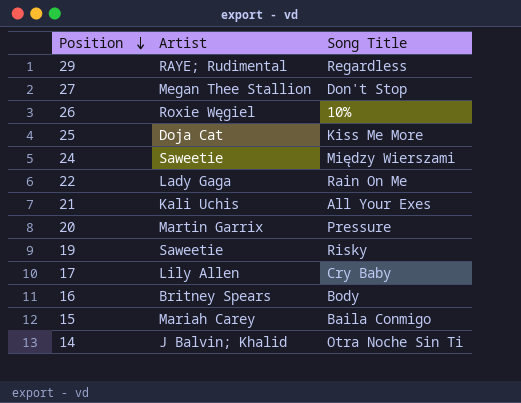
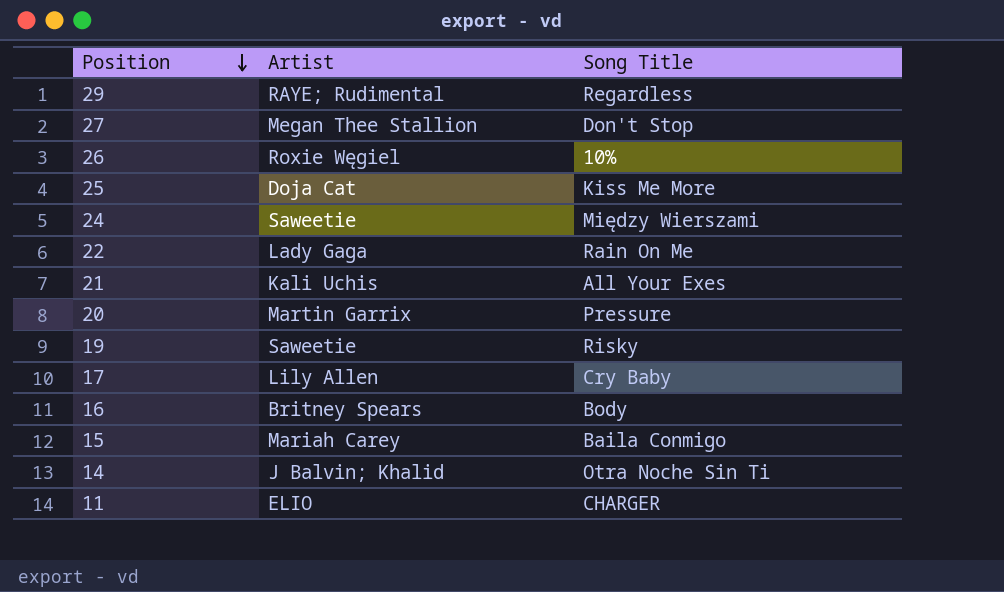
row 11: none -> ELIO | CHARGER

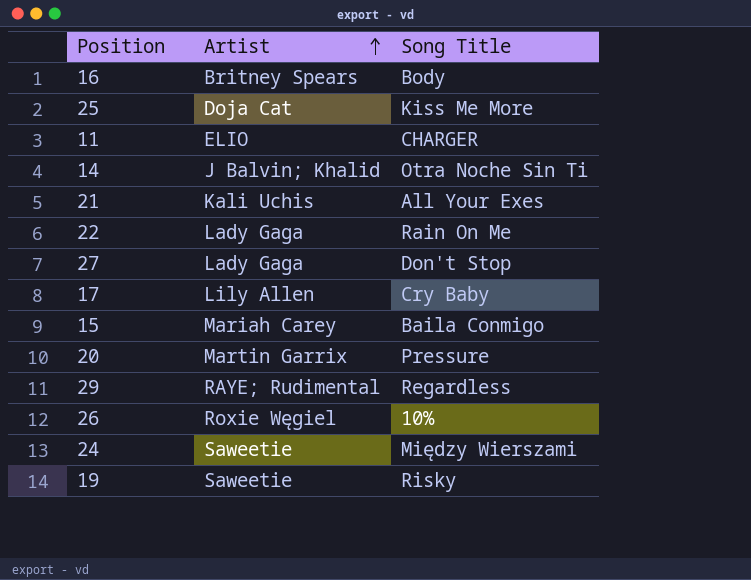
row order: Position descending -> Artist ascending
27 | Artist: Megan Thee Stallion -> Lady Gaga

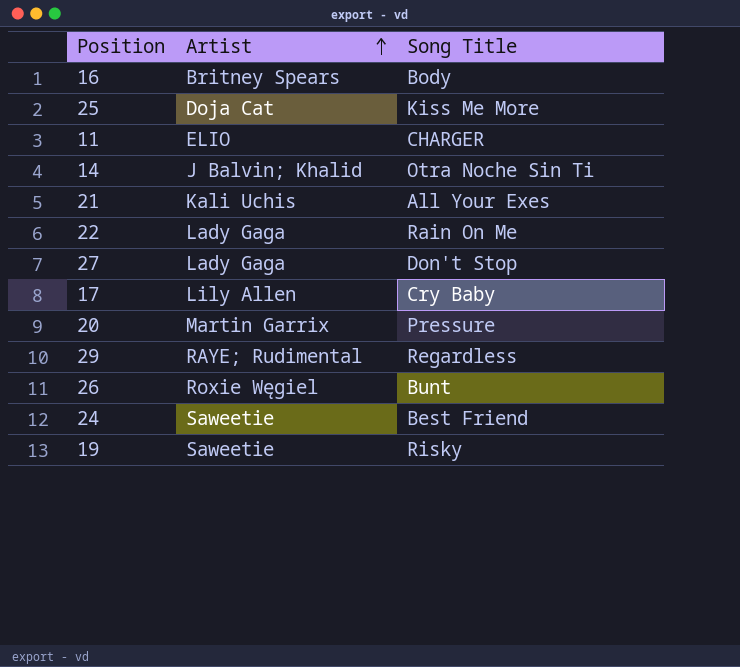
row 15: Mariah Carey | Baila Conmigo -> none
26 | Song Title: 10% -> Bunt
24 | Song Title: Między Wierszami -> Best Friend

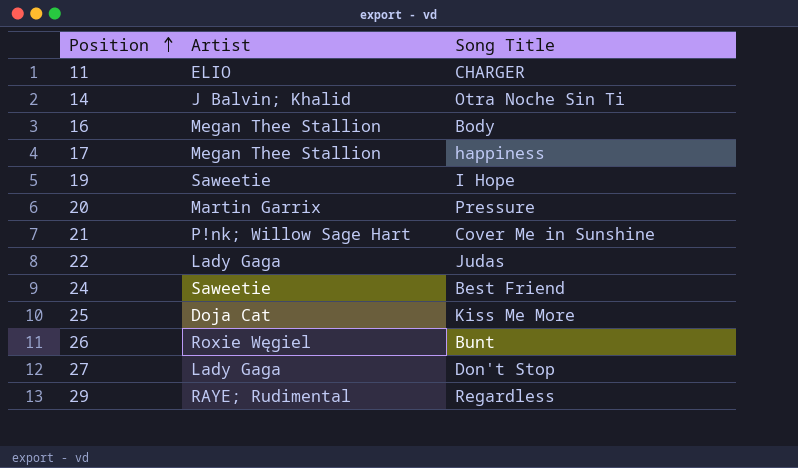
row order: Artist ascending -> Position ascending
16 | Artist: Britney Spears -> Megan Thee Stallion
17 | Artist: Lily Allen -> Megan Thee Stallion
17 | Song Title: Cry Baby -> happiness
19 | Song Title: Risky -> I Hope
21 | Artist: Kali Uchis -> P!nk; Willow Sage Hart
21 | Song Title: All Your Exes -> Cover Me in Sunshine
22 | Song Title: Rain On Me -> Judas

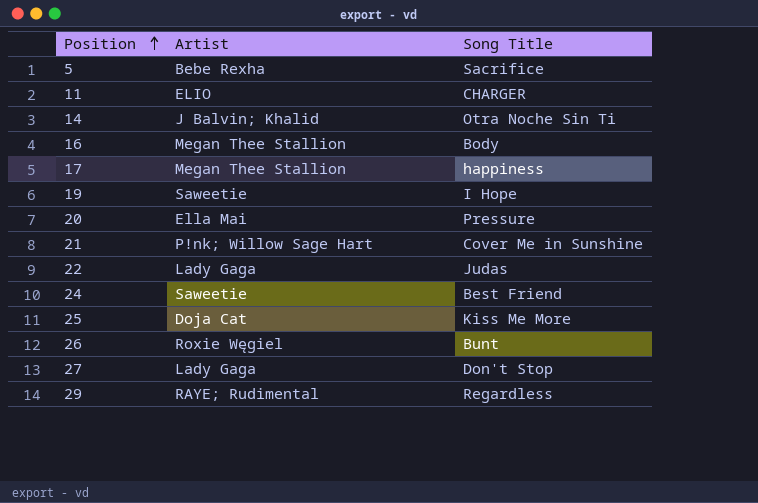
row 5: none -> Bebe Rexha | Sacrifice
20 | Artist: Martin Garrix -> Ella Mai

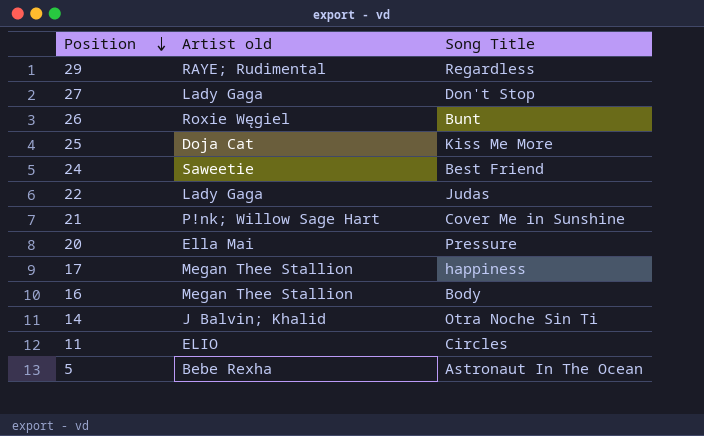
row order: Position ascending -> Position descending
column name: Artist -> Artist old
row 19: Saweetie | I Hope -> none
11 | Song Title: CHARGER -> Circles
5 | Song Title: Sacrifice -> Astronaut In The Ocean

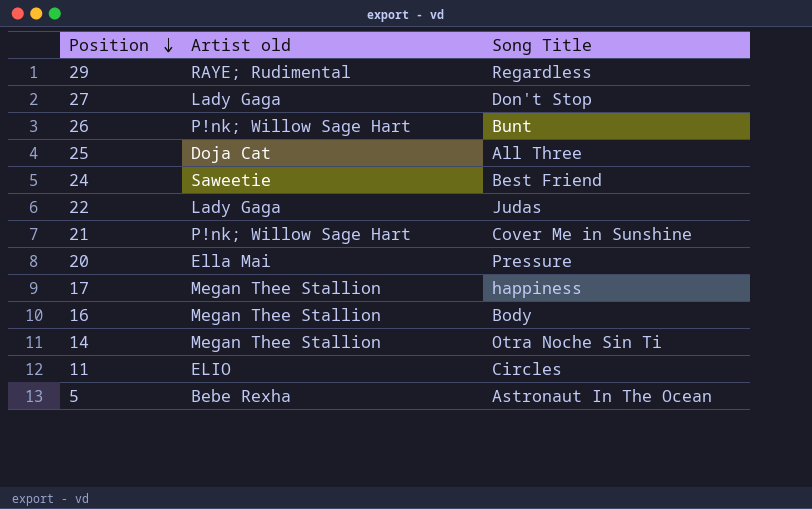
26 | Artist old: Roxie Węgiel -> P!nk; Willow Sage Hart
25 | Song Title: Kiss Me More -> All Three
14 | Artist old: J Balvin; Khalid -> Megan Thee Stallion

